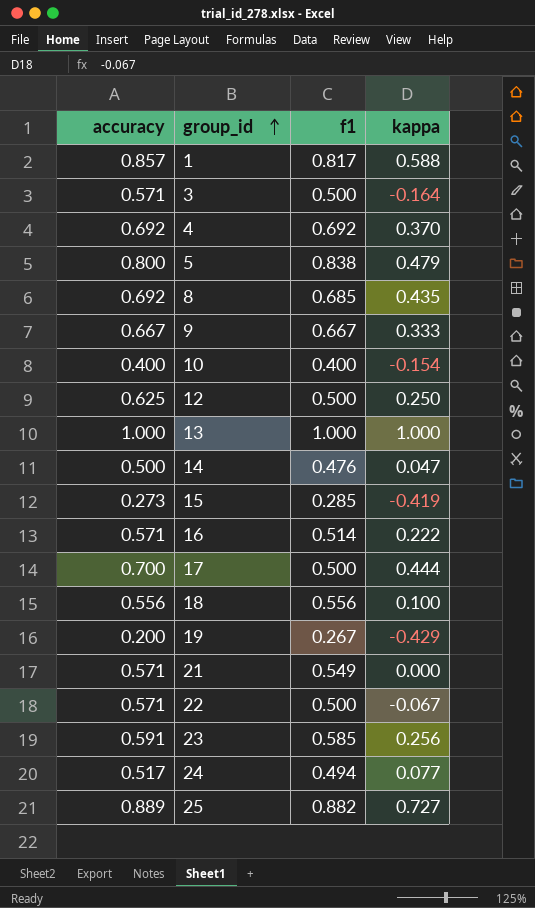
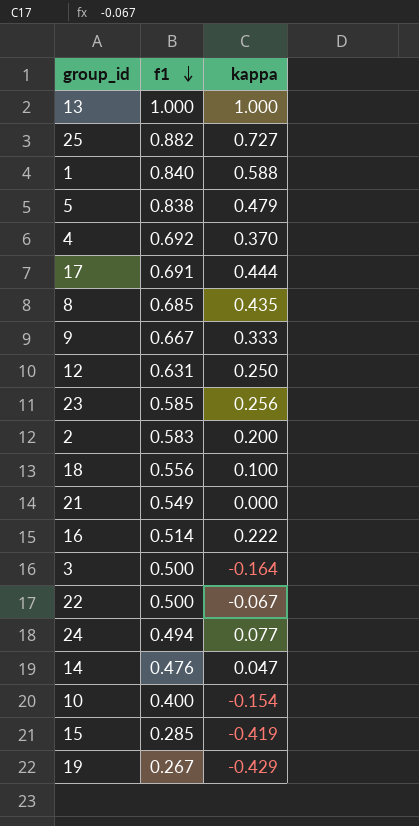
row order: group_id ascending -> f1 descending
column accuracy | position: 1 -> none
1 | f1: 0.817 -> 0.840
17 | f1: 0.500 -> 0.691
12 | f1: 0.500 -> 0.631
row 2: none -> 0.583 | 0.200

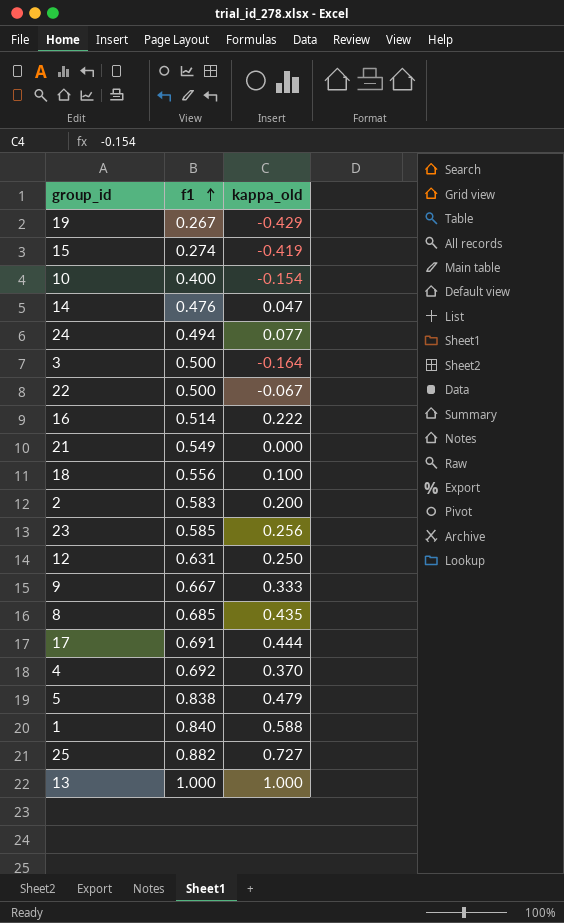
row order: f1 descending -> f1 ascending
column name: kappa -> kappa_old
15 | f1: 0.285 -> 0.274

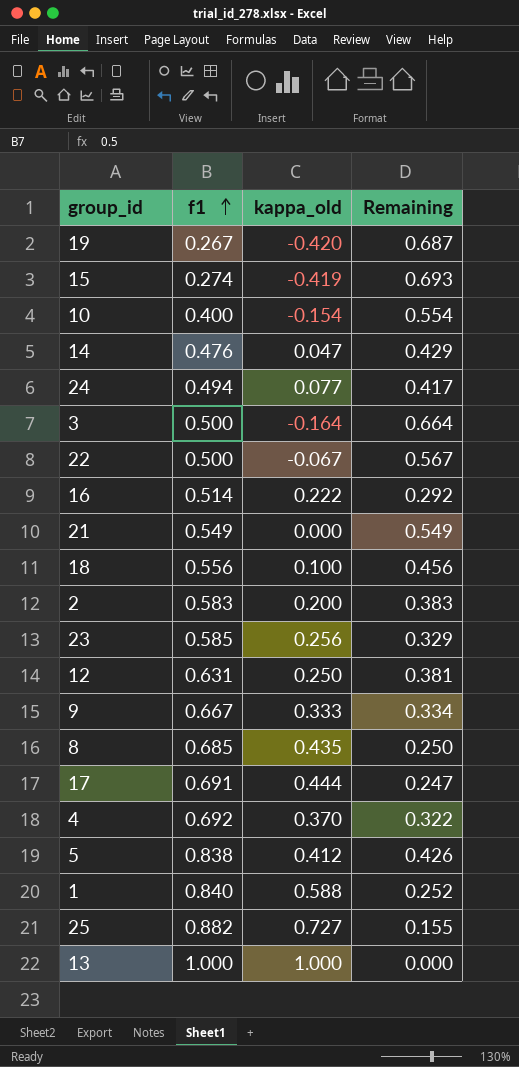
column Remaining | formula: none -> [f1] - [kappa_old]
19 | kappa_old: -0.429 -> -0.420
5 | kappa_old: 0.479 -> 0.412

